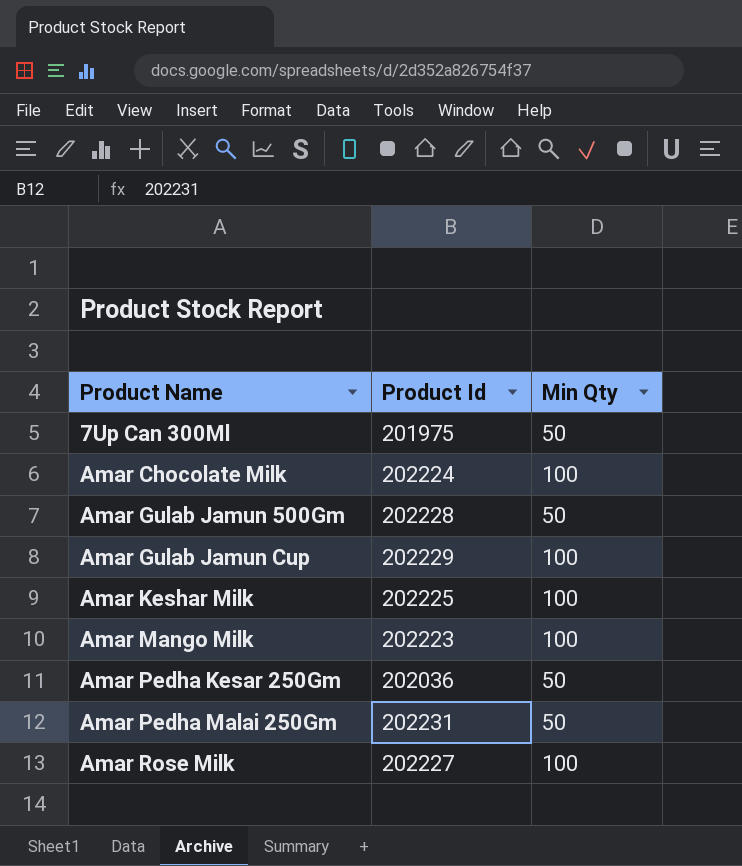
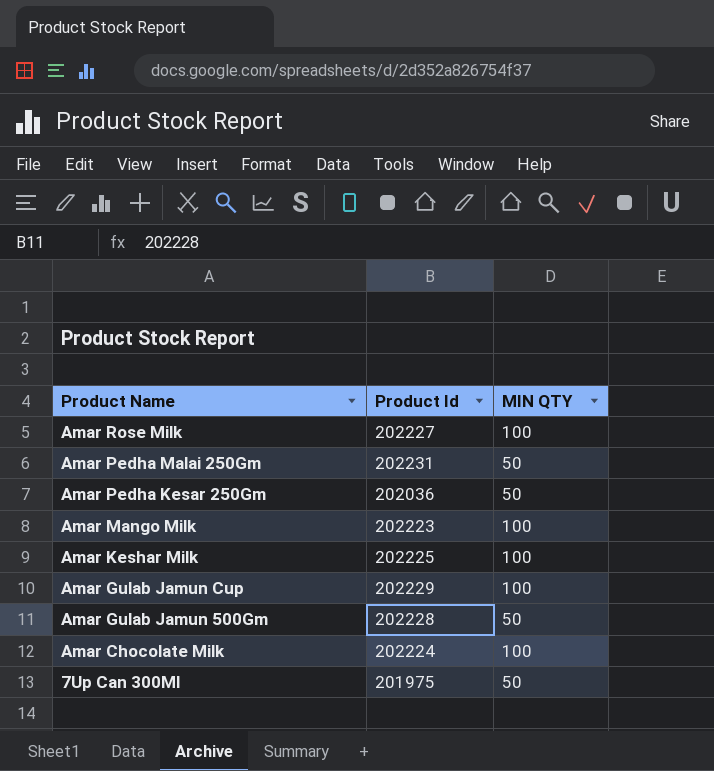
row order: Product Name ascending -> Product Name descending
column name: Min Qty -> MIN QTY

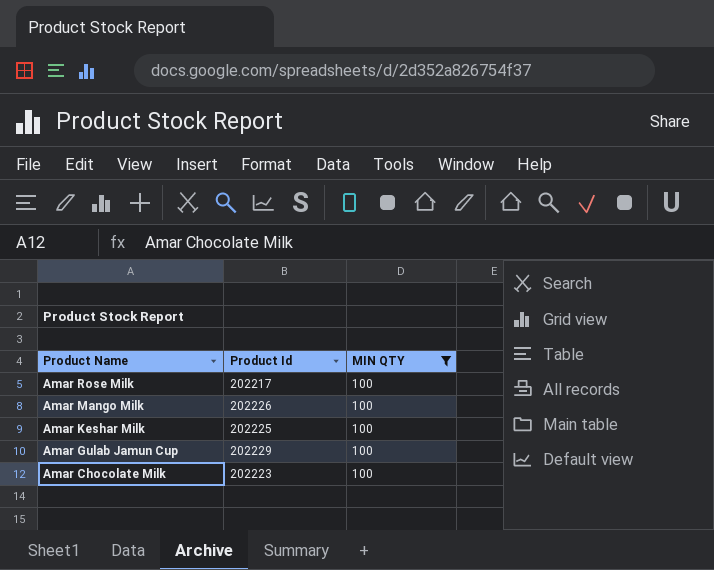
filter: none -> MIN QTY = 100
Amar Rose Milk | Product Id: 202227 -> 202217
Amar Mango Milk | Product Id: 202223 -> 202226
Amar Chocolate Milk | Product Id: 202224 -> 202223

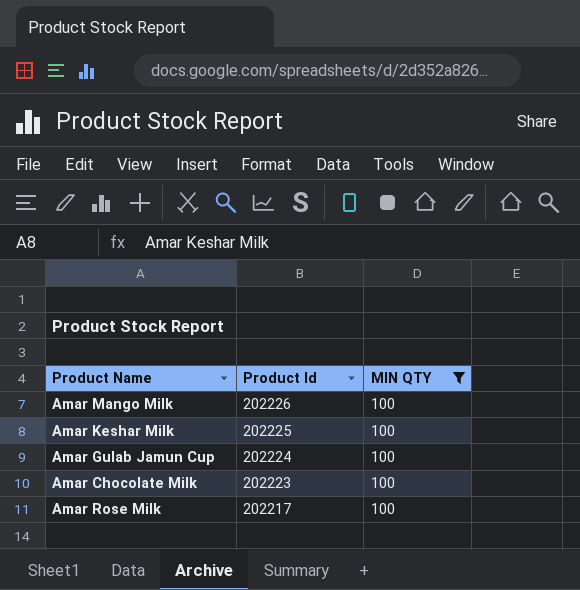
row order: Product Name descending -> Product Id descending
Amar Gulab Jamun Cup | Product Id: 202229 -> 202224

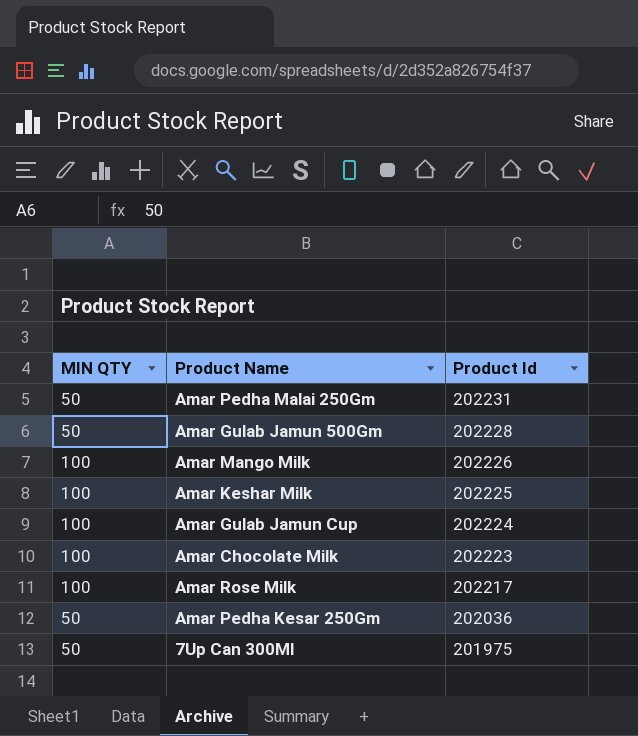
filter: MIN QTY = 100 -> none
column MIN QTY | position: 3 -> 1

